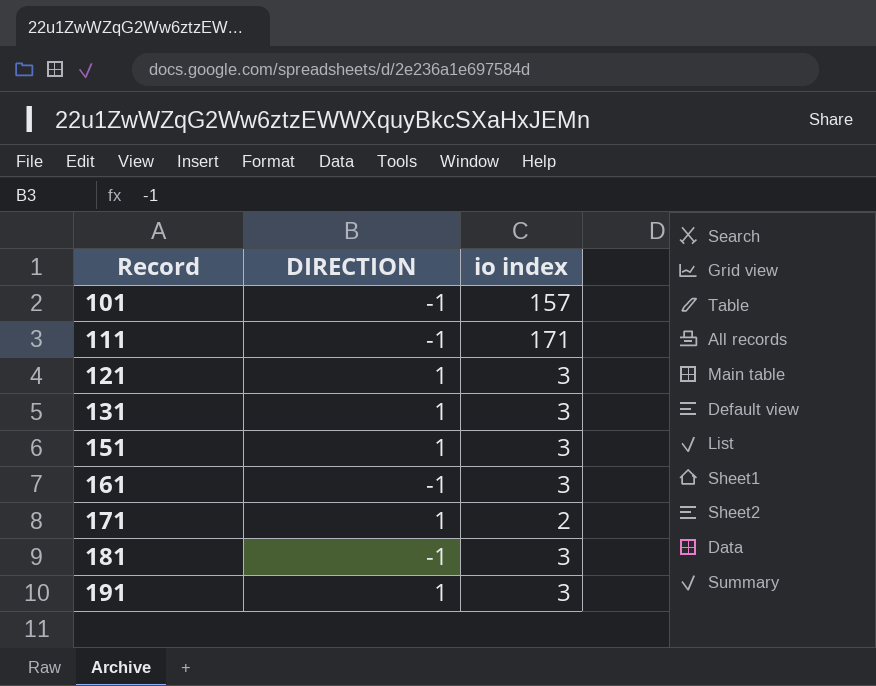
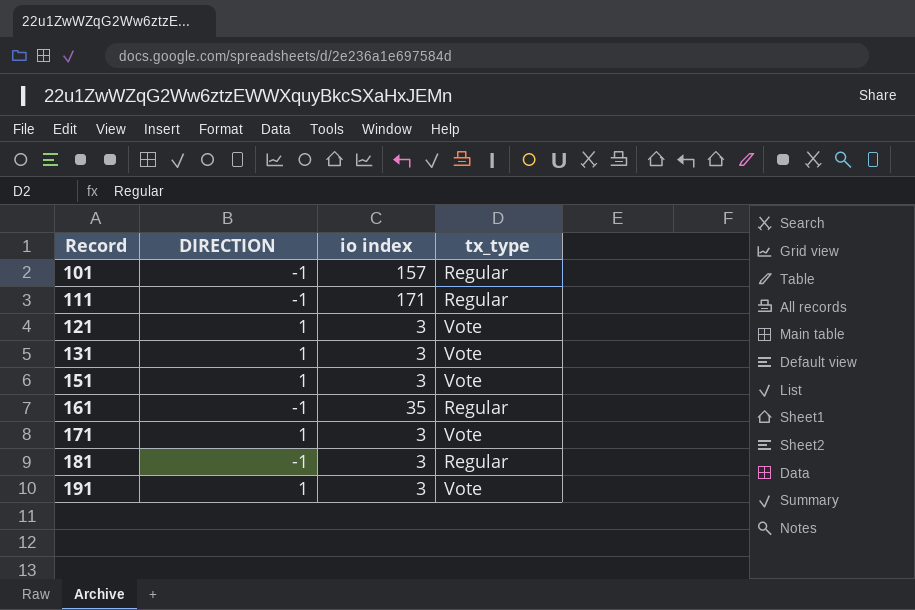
column tx_type | position: none -> 4
161 | io index: 3 -> 35
171 | io index: 2 -> 3

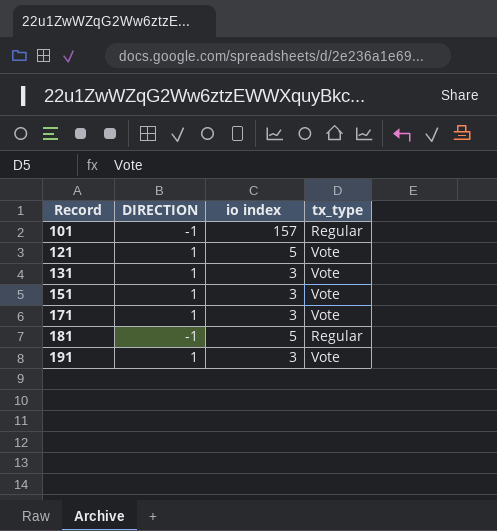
row 111: -1 | 171 | Regular -> none
row 161: -1 | 35 | Regular -> none
121 | io index: 3 -> 5
181 | io index: 3 -> 5

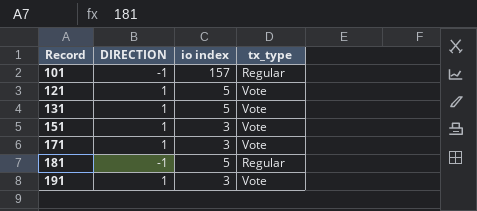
131 | io index: 3 -> 5

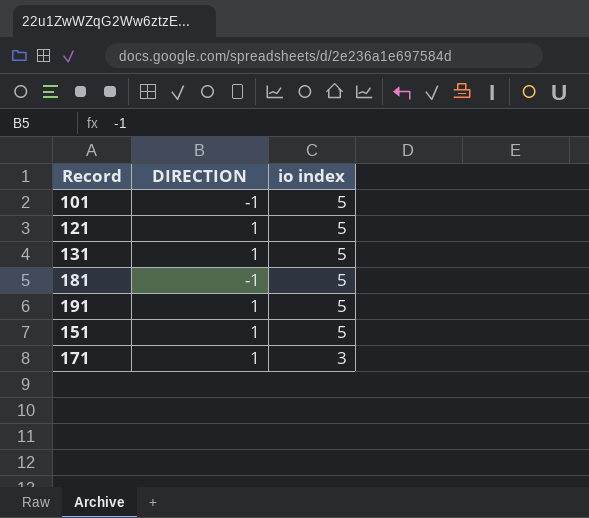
row order: Record ascending -> io index descending
column tx_type | position: 4 -> none
101 | io index: 157 -> 5
191 | io index: 3 -> 5
151 | io index: 3 -> 5

